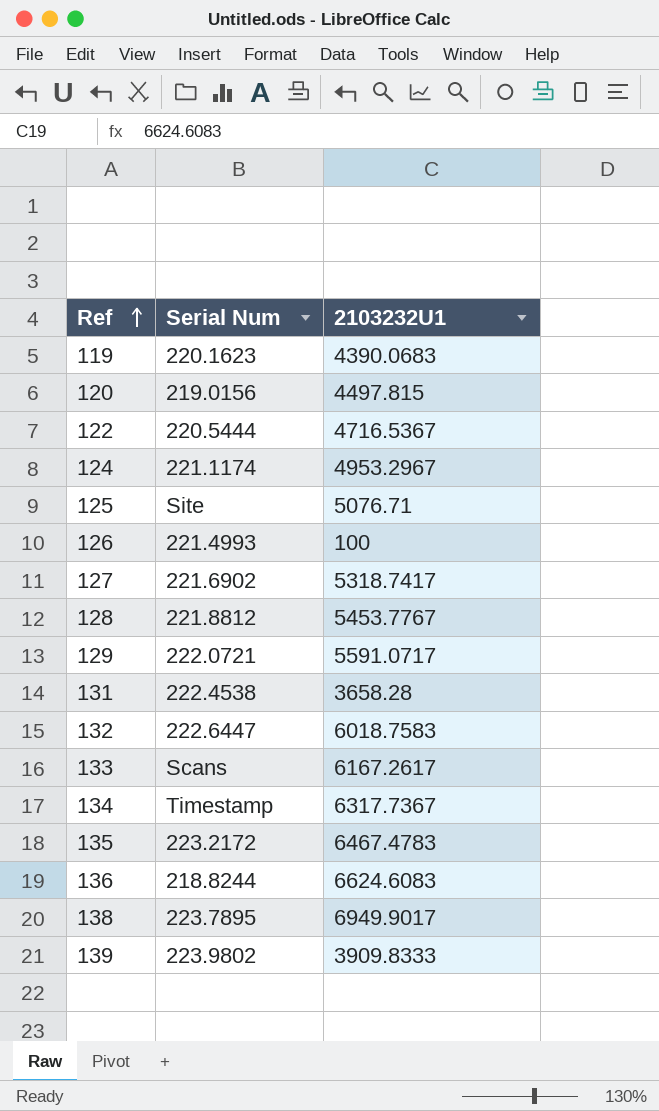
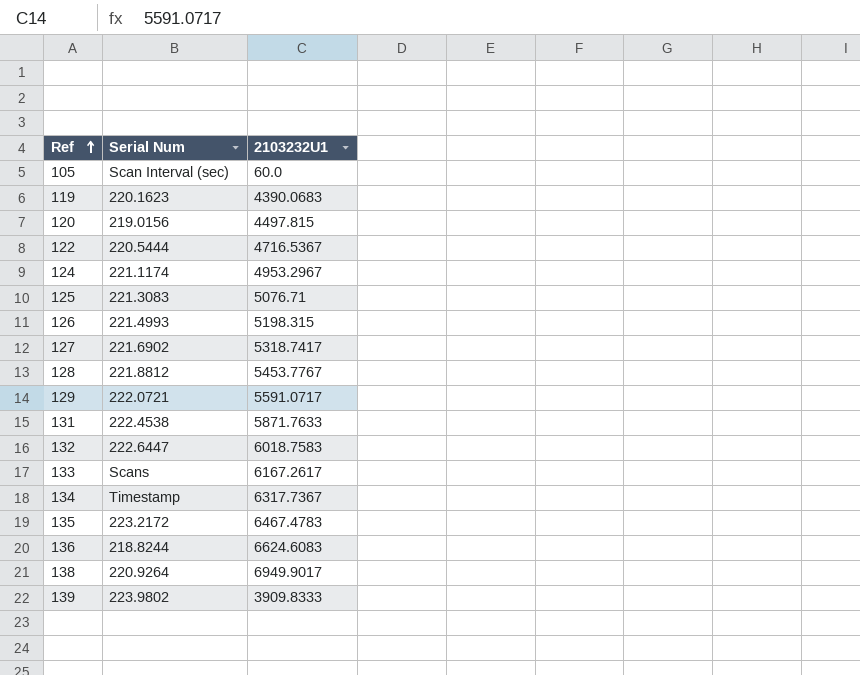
row 105: none -> Scan Interval (sec) | 60.0
125 | Serial Num: Site -> 221.3083
126 | 2103232U1: 100 -> 5198.315
131 | 2103232U1: 3658.28 -> 5871.7633
138 | Serial Num: 223.7895 -> 220.9264

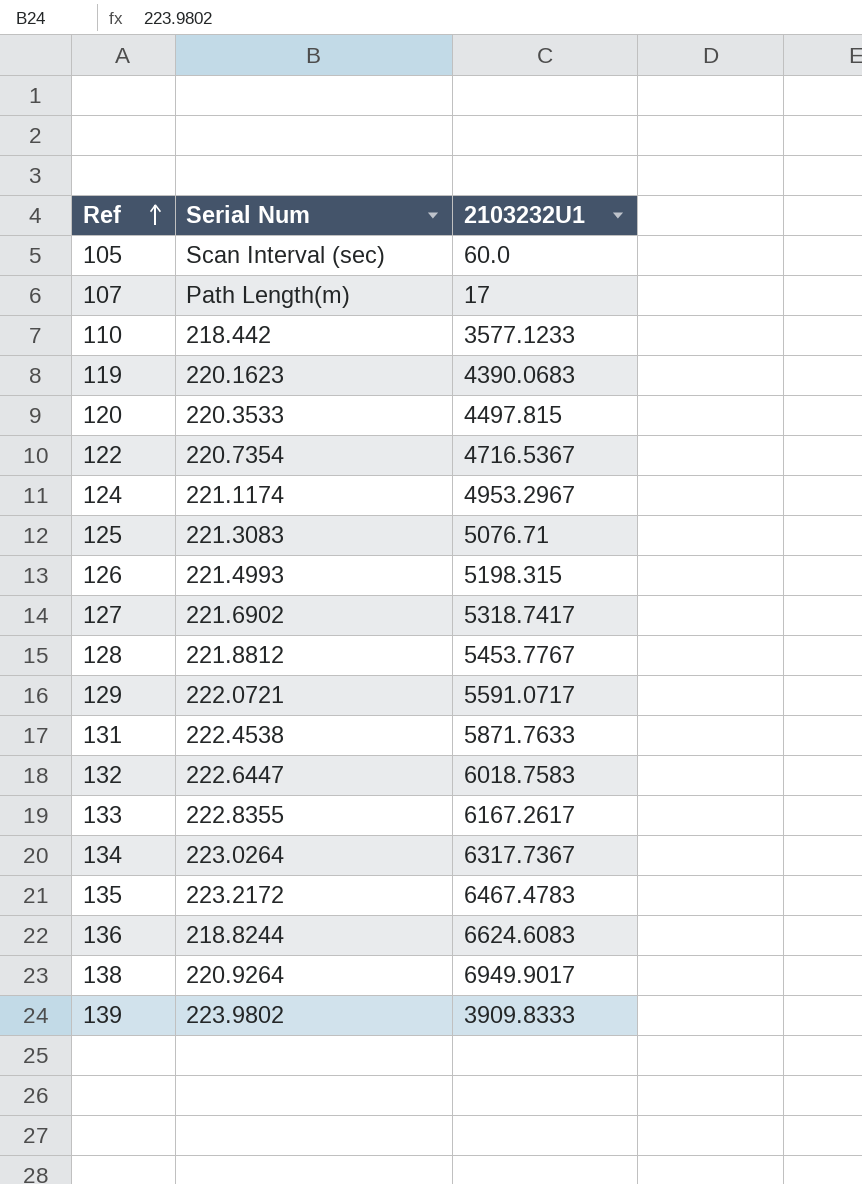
row 107: none -> Path Length(m) | 17
row 110: none -> 218.442 | 3577.1233
120 | Serial Num: 219.0156 -> 220.3533
122 | Serial Num: 220.5444 -> 220.7354
133 | Serial Num: Scans -> 222.8355
134 | Serial Num: Timestamp -> 223.0264

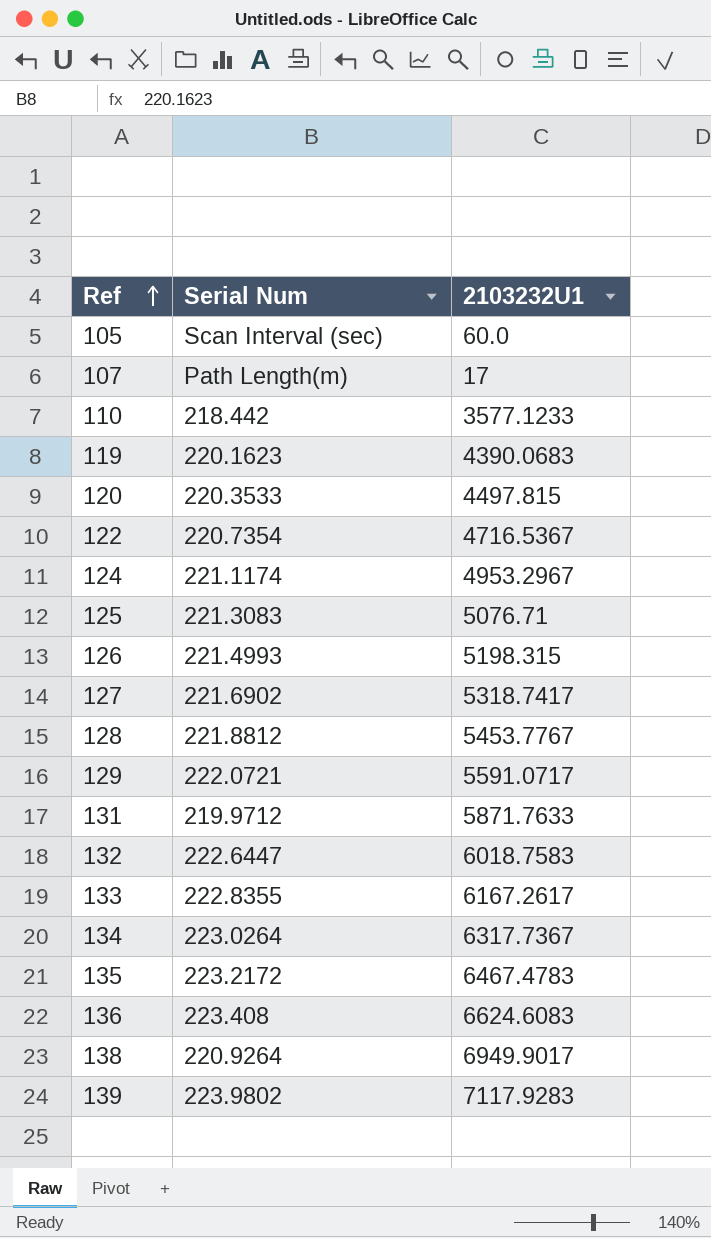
131 | Serial Num: 222.4538 -> 219.9712
136 | Serial Num: 218.8244 -> 223.408
139 | 2103232U1: 3909.8333 -> 7117.9283

